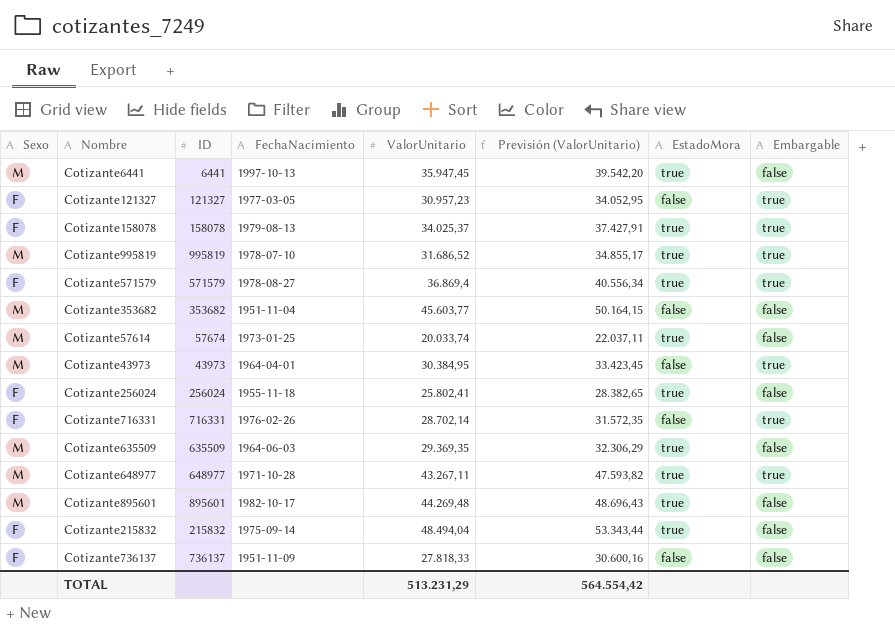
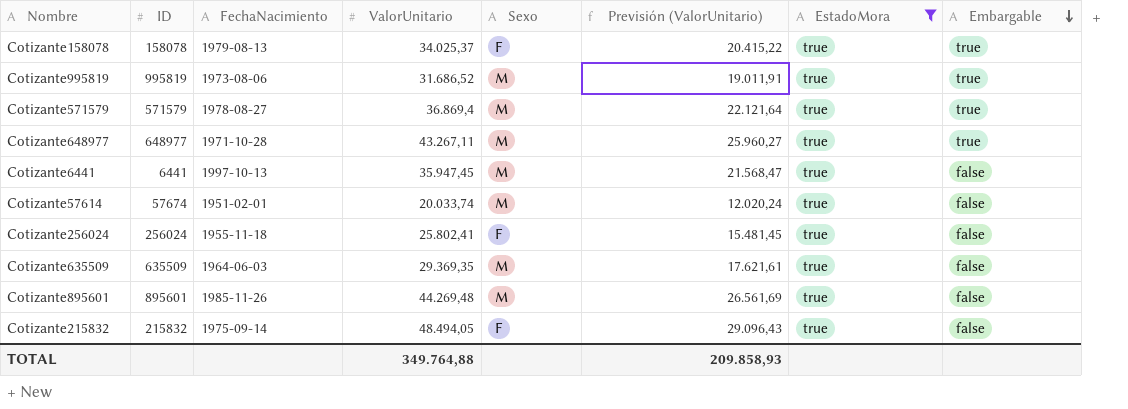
filter: none -> EstadoMora = true
row order: none -> Embargable descending
column Sexo | position: 1 -> 5
column Previsión (ValorUnitario) | formula: [ValorUnitario] * 1,1 -> [ValorUnitario] * 0,6
Cotizante995819 | FechaNacimiento: 1978-07-10 -> 1973-08-06
Cotizante571579 | Sexo: F -> M
Cotizante57614 | FechaNacimiento: 1973-01-25 -> 1951-02-01
Cotizante895601 | FechaNacimiento: 1982-10-17 -> 1985-11-26
Cotizante215832 | ValorUnitario: 48.494,04 -> 48.494,05
TOTAL | ValorUnitario: 513.231,29 -> 349.764,88
TOTAL | Previsión (ValorUnitario): 564.554,42 -> 209.858,93

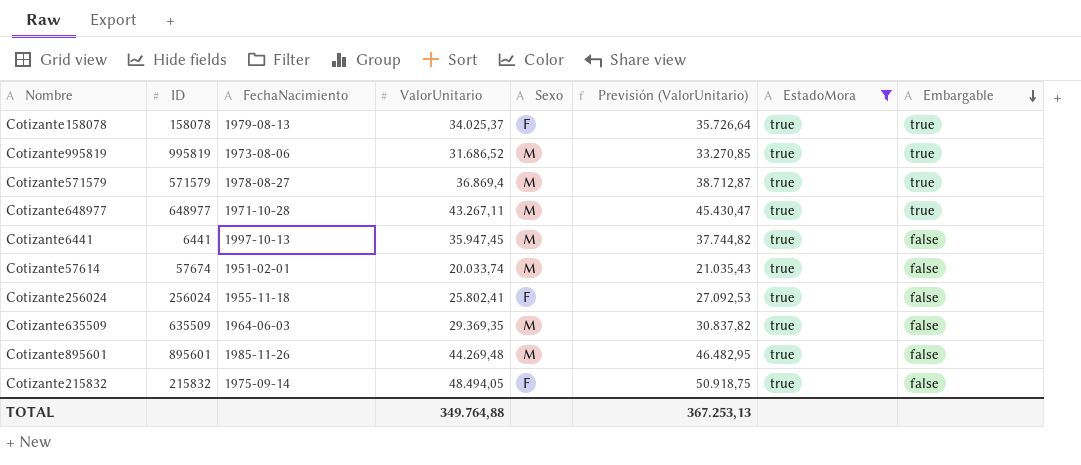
column Previsión (ValorUnitario) | formula: [ValorUnitario] * 0,6 -> [ValorUnitario] * 1,05
TOTAL | Previsión (ValorUnitario): 209.858,93 -> 367.253,13

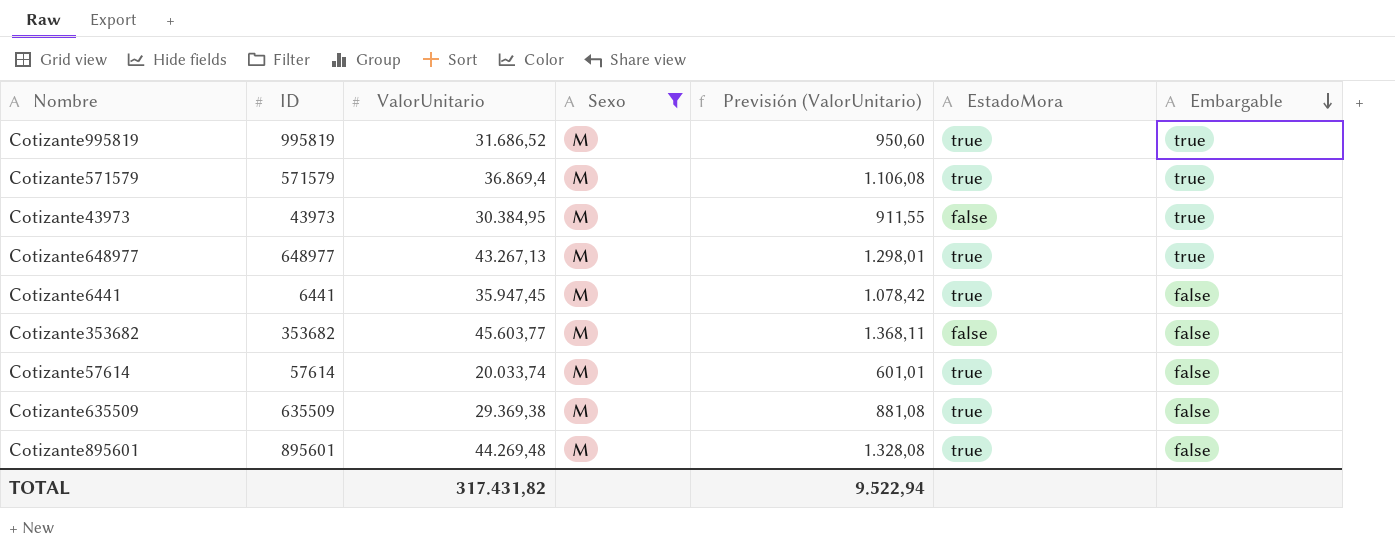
filter: EstadoMora = true -> Sexo = M
column FechaNacimiento | position: 3 -> none
column Previsión (ValorUnitario) | formula: [ValorUnitario] * 1,05 -> [ValorUnitario] * 0,03
Cotizante648977 | ValorUnitario: 43.267,11 -> 43.267,13
Cotizante57614 | ID: 57674 -> 57614
Cotizante635509 | ValorUnitario: 29.369,35 -> 29.369,38
TOTAL | ValorUnitario: 349.764,88 -> 317.431,82
TOTAL | Previsión (ValorUnitario): 367.253,13 -> 9.522,94

